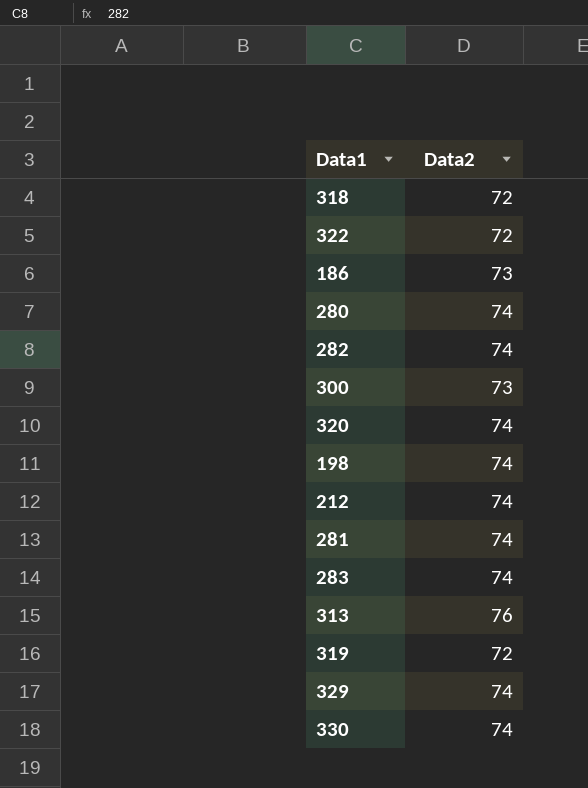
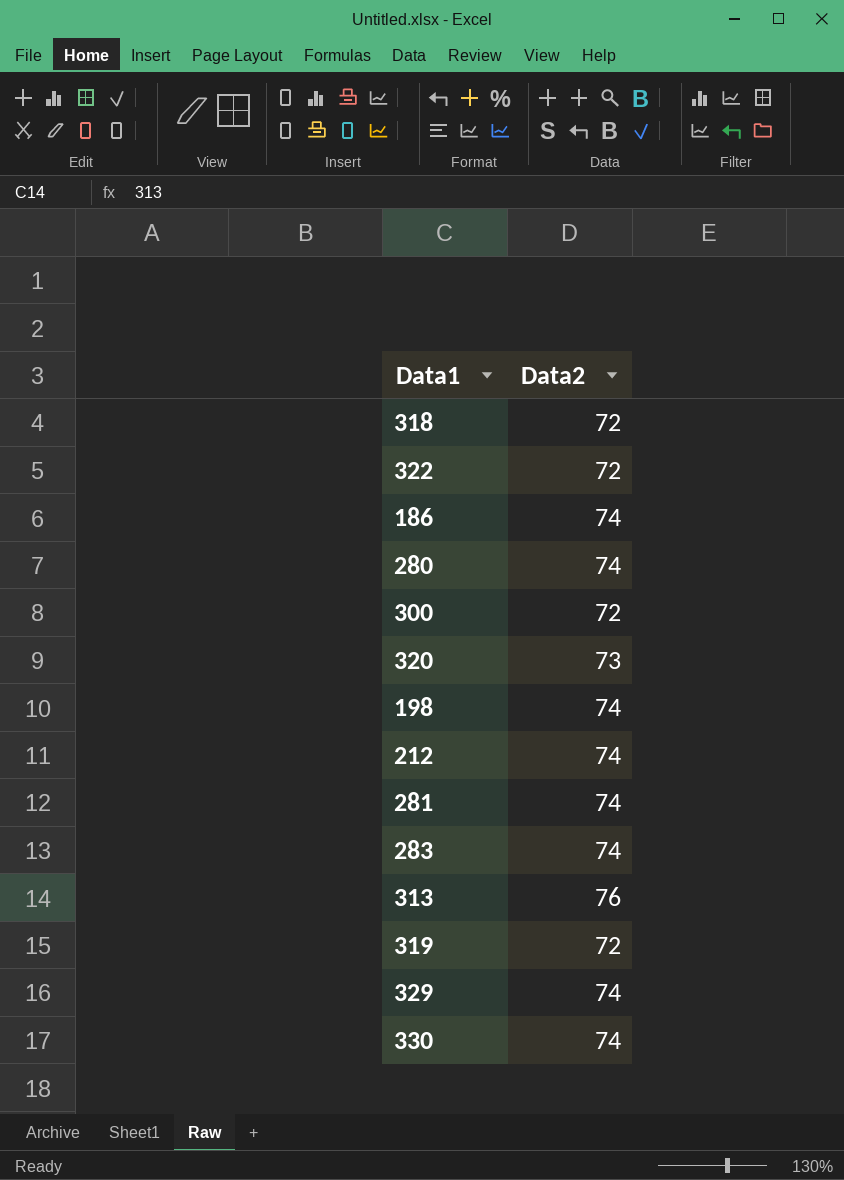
row 282: 74 -> none
186 | Data2: 73 -> 74
300 | Data2: 73 -> 72
320 | Data2: 74 -> 73

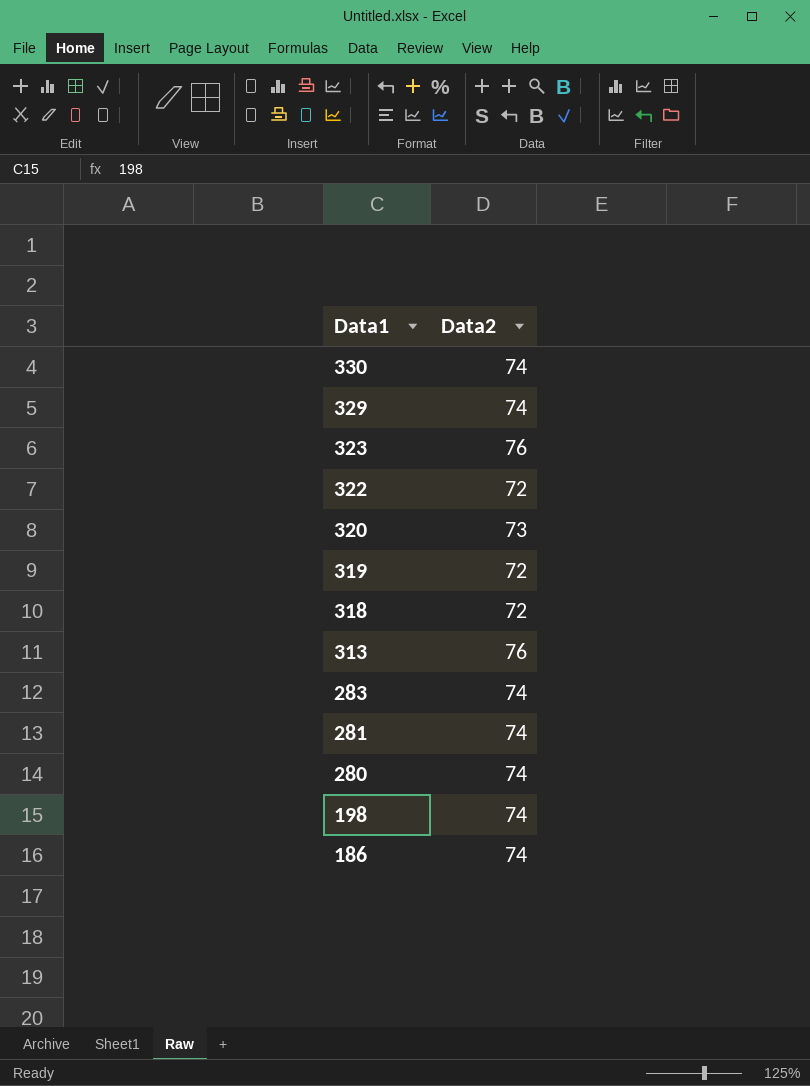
row order: none -> Data1 descending
row 300: 72 -> none
row 212: 74 -> none
row 323: none -> 76

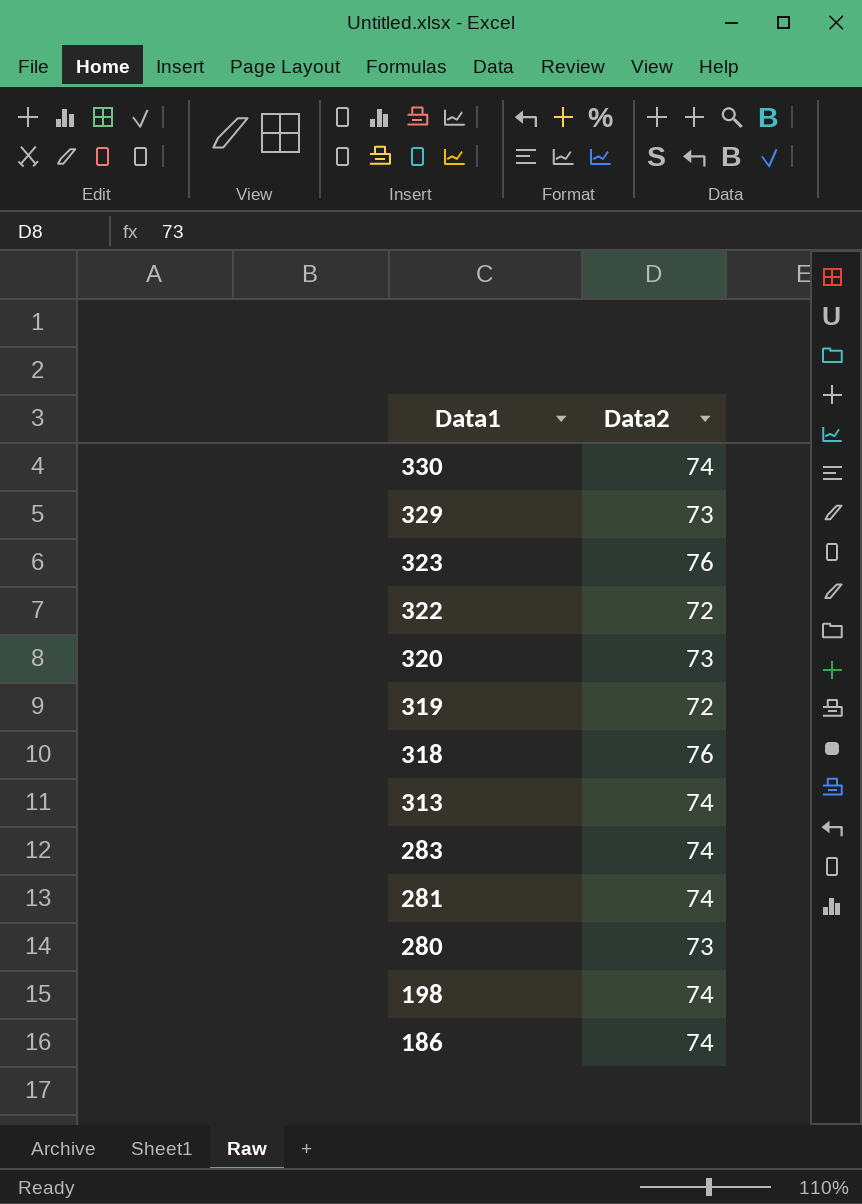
329 | Data2: 74 -> 73
318 | Data2: 72 -> 76
313 | Data2: 76 -> 74
280 | Data2: 74 -> 73

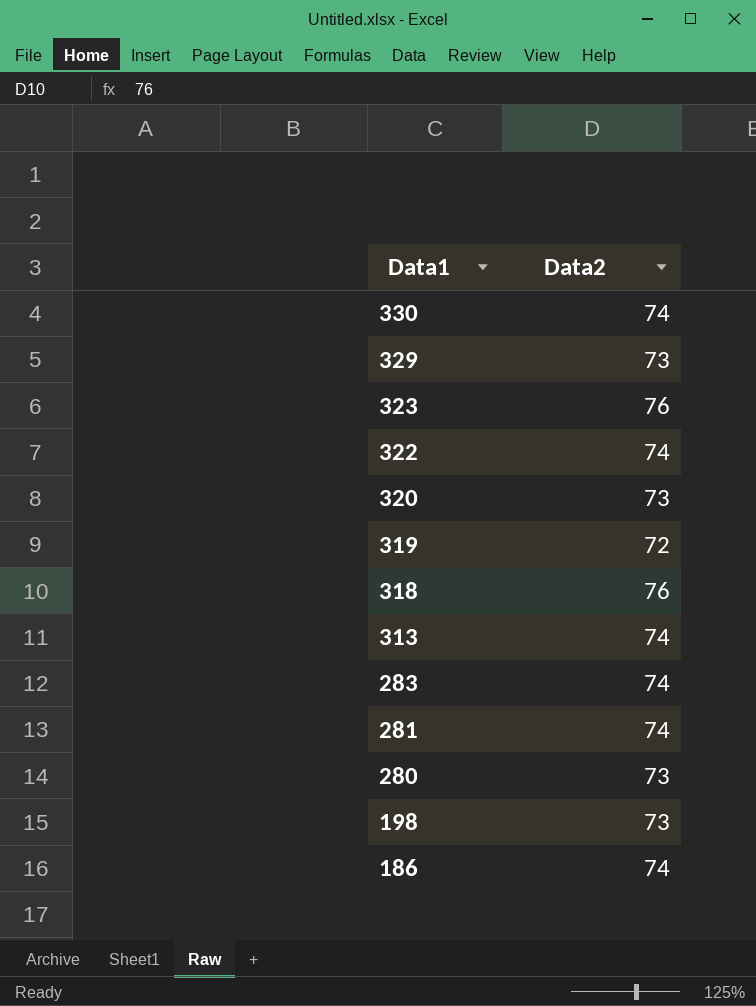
322 | Data2: 72 -> 74
198 | Data2: 74 -> 73

